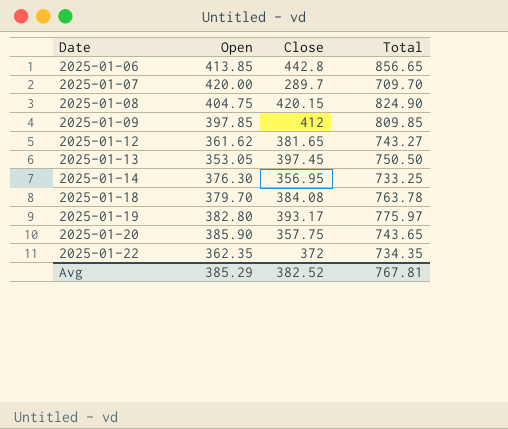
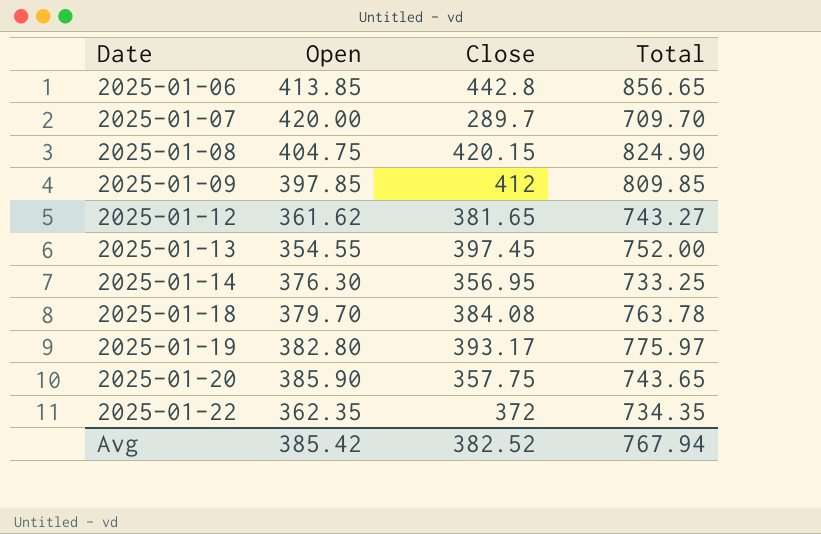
2025-01-13 | Open: 353.05 -> 354.55
2025-01-13 | Total: 750.50 -> 752.00
Avg | Open: 385.29 -> 385.42
Avg | Total: 767.81 -> 767.94

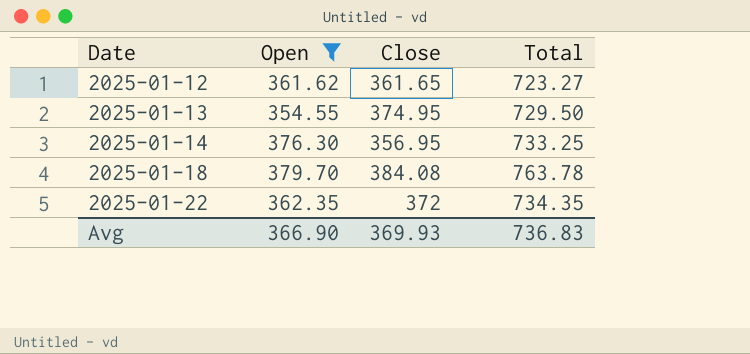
filter: none -> Open <= 379.70
2025-01-12 | Close: 381.65 -> 361.65
2025-01-12 | Total: 743.27 -> 723.27
2025-01-13 | Close: 397.45 -> 374.95
2025-01-13 | Total: 752.00 -> 729.50
Avg | Open: 385.42 -> 366.90
Avg | Close: 382.52 -> 369.93
Avg | Total: 767.94 -> 736.83

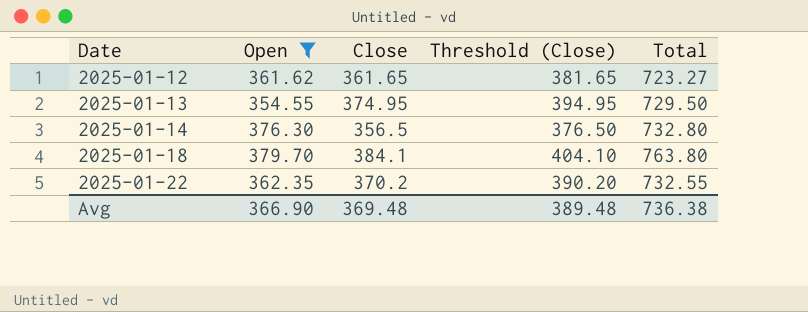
column Threshold (Close) | formula: none -> [Close] + 20
2025-01-14 | Close: 356.95 -> 356.5
2025-01-14 | Total: 733.25 -> 732.80
2025-01-18 | Close: 384.08 -> 384.1
2025-01-18 | Total: 763.78 -> 763.80
2025-01-22 | Close: 372 -> 370.2
2025-01-22 | Total: 734.35 -> 732.55
Avg | Close: 369.93 -> 369.48
Avg | Total: 736.83 -> 736.38

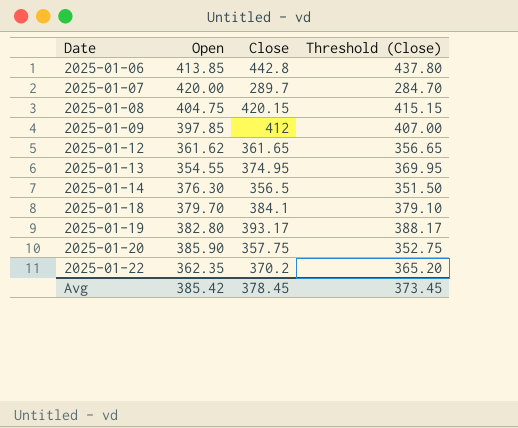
filter: Open <= 379.70 -> none
column Total | formula: [Open] + [Close] -> none
column Threshold (Close) | formula: [Close] + 20 -> [Close] - 5
Avg | Open: 366.90 -> 385.42
Avg | Close: 369.48 -> 378.45
Avg | Threshold (Close): 389.48 -> 373.45

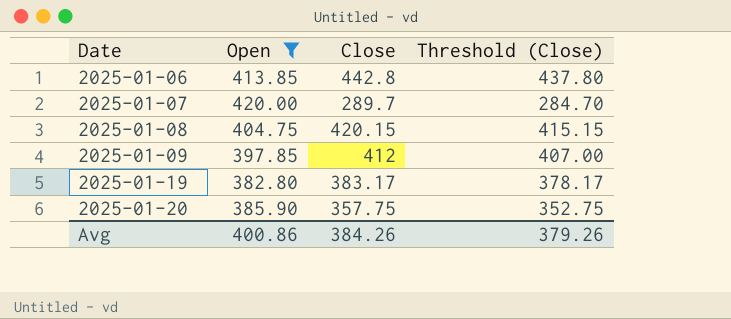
filter: none -> Open >= 382.80
2025-01-19 | Close: 393.17 -> 383.17
2025-01-19 | Threshold (Close): 388.17 -> 378.17
Avg | Open: 385.42 -> 400.86
Avg | Close: 378.45 -> 384.26
Avg | Threshold (Close): 373.45 -> 379.26

